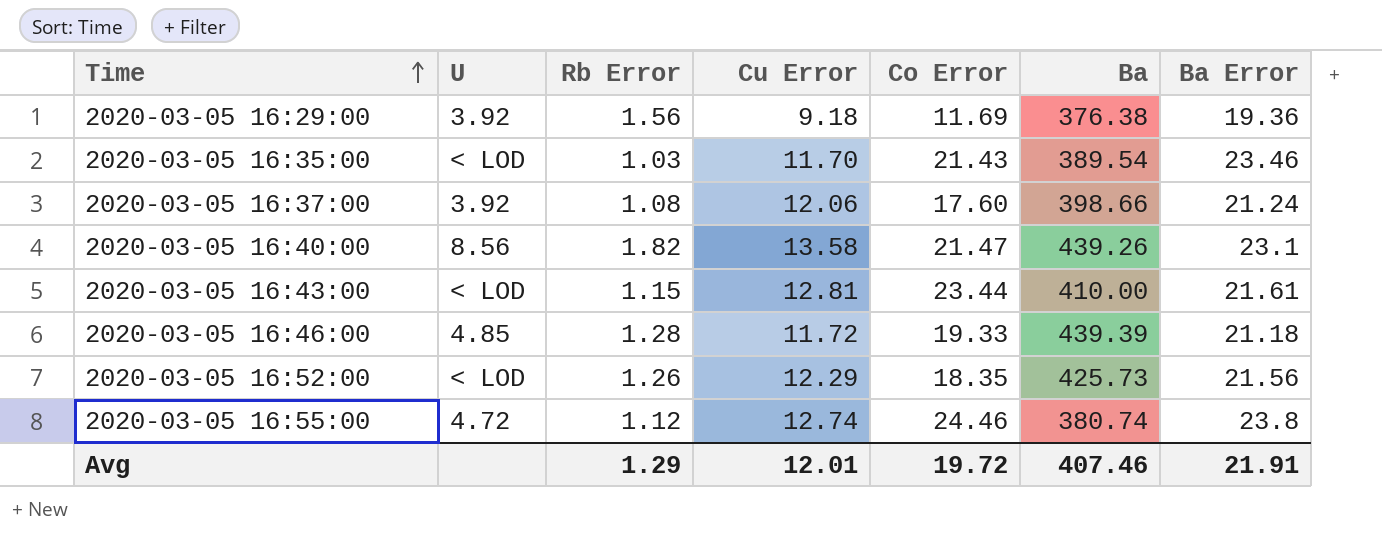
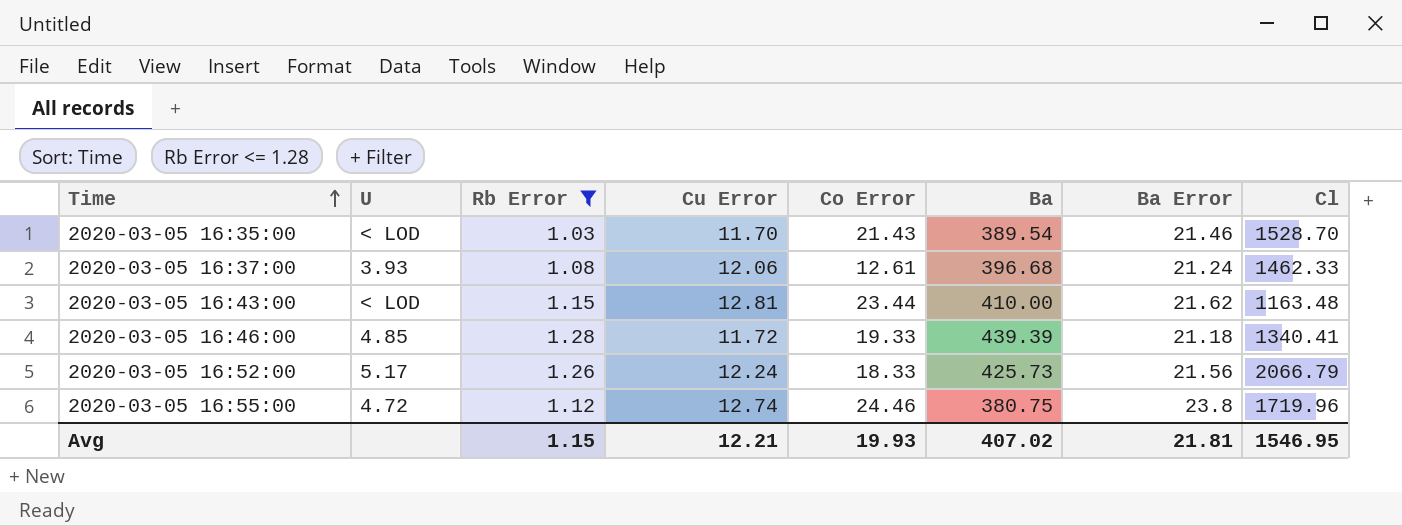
filter: none -> Rb Error <= 1.28
column Cl | position: none -> 8
2020-03-05 16:35:00 | Ba Error: 23.46 -> 21.46
2020-03-05 16:37:00 | U: 3.92 -> 3.93
2020-03-05 16:37:00 | Co Error: 17.60 -> 12.61
2020-03-05 16:37:00 | Ba: 398.66 -> 396.68
2020-03-05 16:43:00 | Ba Error: 21.61 -> 21.62
2020-03-05 16:52:00 | U: < LOD -> 5.17
2020-03-05 16:52:00 | Cu Error: 12.29 -> 12.24
2020-03-05 16:52:00 | Co Error: 18.35 -> 18.33
2020-03-05 16:55:00 | Ba: 380.74 -> 380.75
Avg | Rb Error: 1.29 -> 1.15
Avg | Cu Error: 12.01 -> 12.21
Avg | Co Error: 19.72 -> 19.93
Avg | Ba: 407.46 -> 407.02
Avg | Ba Error: 21.91 -> 21.81

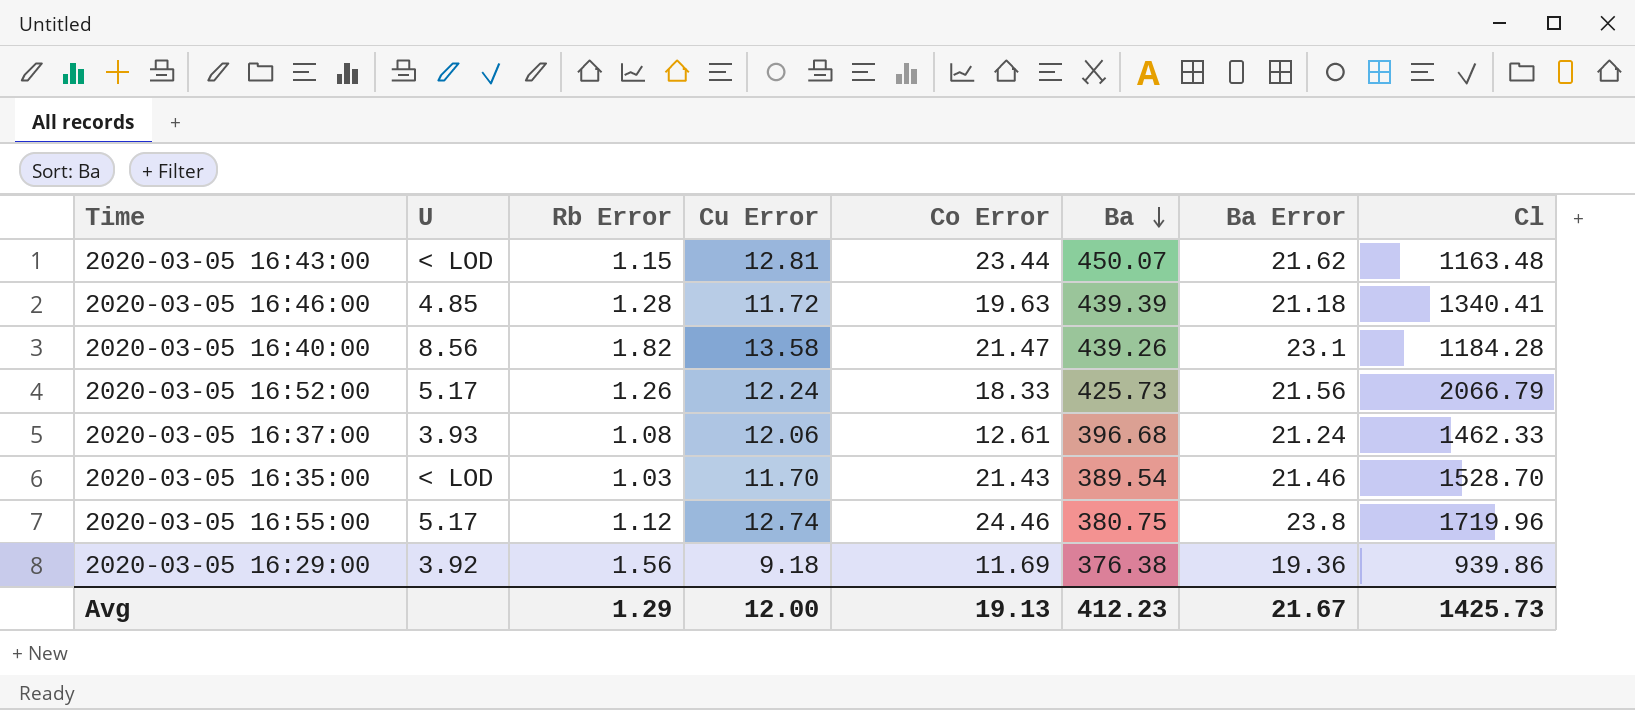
filter: Rb Error <= 1.28 -> none
row order: Time ascending -> Ba descending
2020-03-05 16:43:00 | Ba: 410.00 -> 450.07
2020-03-05 16:46:00 | Co Error: 19.33 -> 19.63
2020-03-05 16:55:00 | U: 4.72 -> 5.17
Avg | Rb Error: 1.15 -> 1.29
Avg | Cu Error: 12.21 -> 12.00
Avg | Co Error: 19.93 -> 19.13
Avg | Ba: 407.02 -> 412.23
Avg | Ba Error: 21.81 -> 21.67
Avg | Cl: 1546.95 -> 1425.73

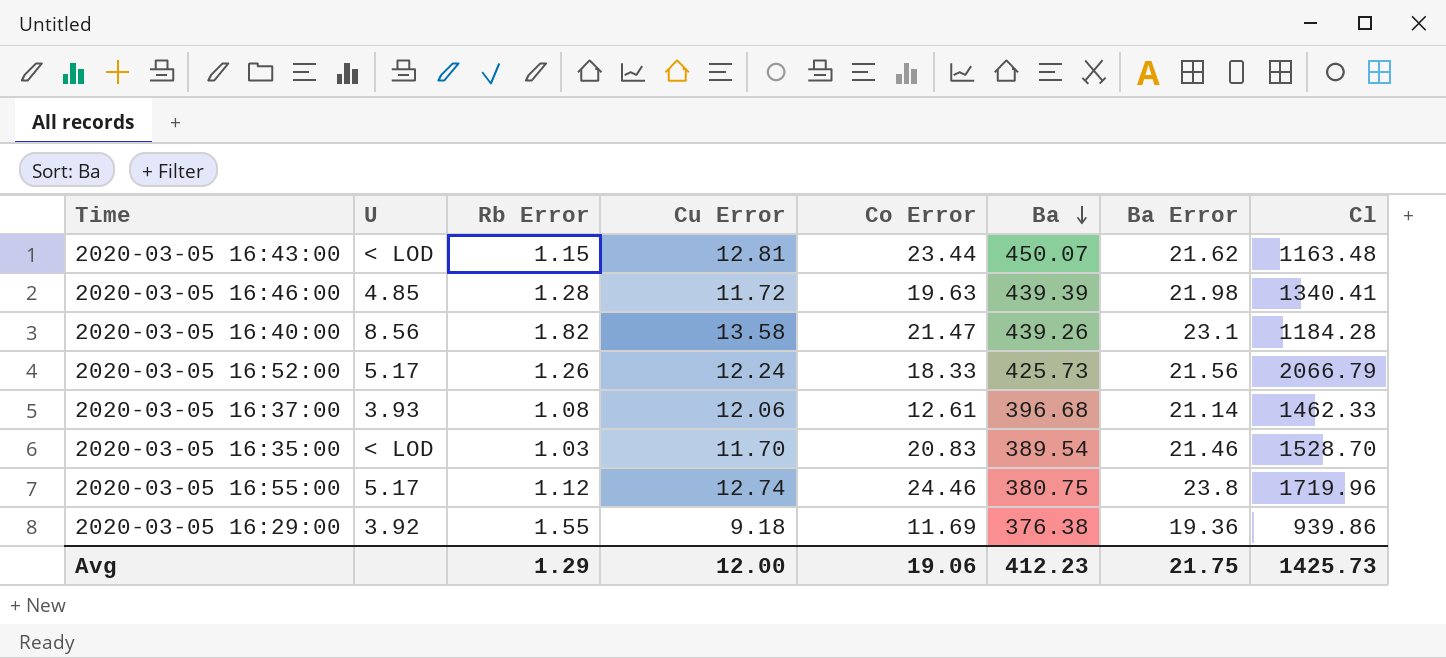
2020-03-05 16:46:00 | Ba Error: 21.18 -> 21.98
2020-03-05 16:37:00 | Ba Error: 21.24 -> 21.14
2020-03-05 16:35:00 | Co Error: 21.43 -> 20.83
2020-03-05 16:29:00 | Rb Error: 1.56 -> 1.55
Avg | Co Error: 19.13 -> 19.06
Avg | Ba Error: 21.67 -> 21.75

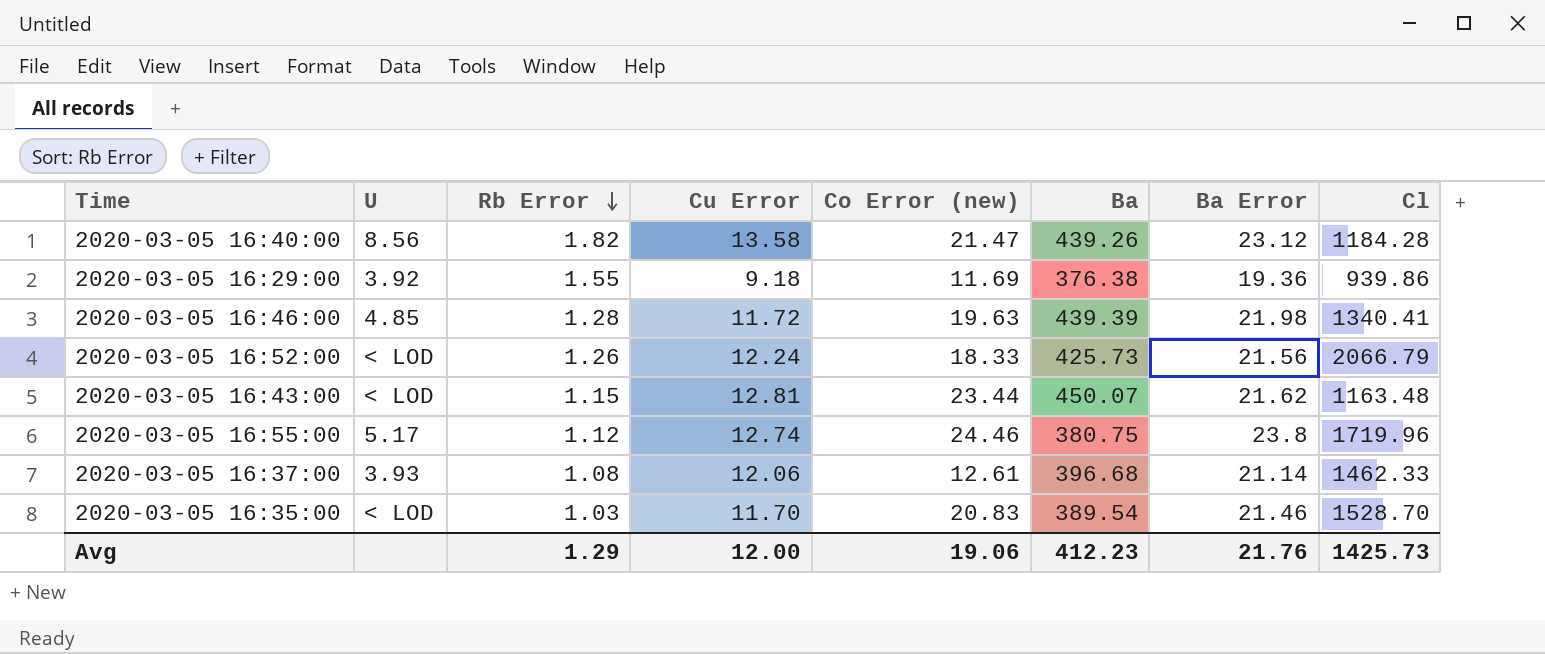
row order: Ba descending -> Rb Error descending
column name: Co Error -> Co Error (new)
2020-03-05 16:40:00 | Ba Error: 23.1 -> 23.12
2020-03-05 16:52:00 | U: 5.17 -> < LOD
Avg | Ba Error: 21.75 -> 21.76

